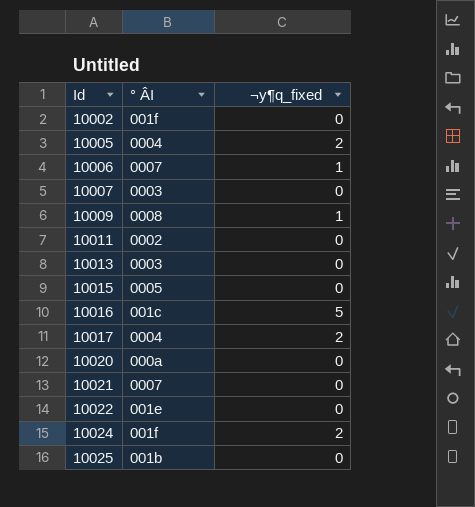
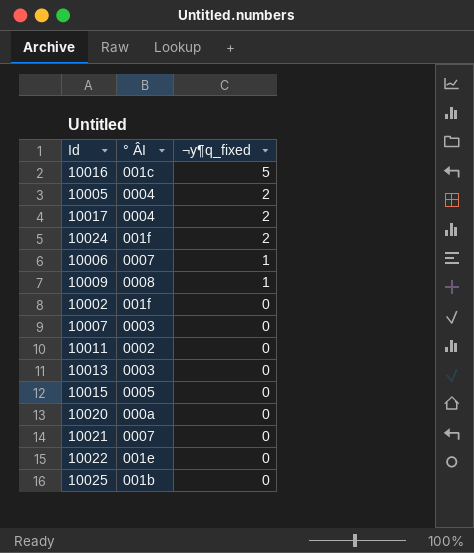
row order: Id ascending -> ¬y¶q_fixed descending

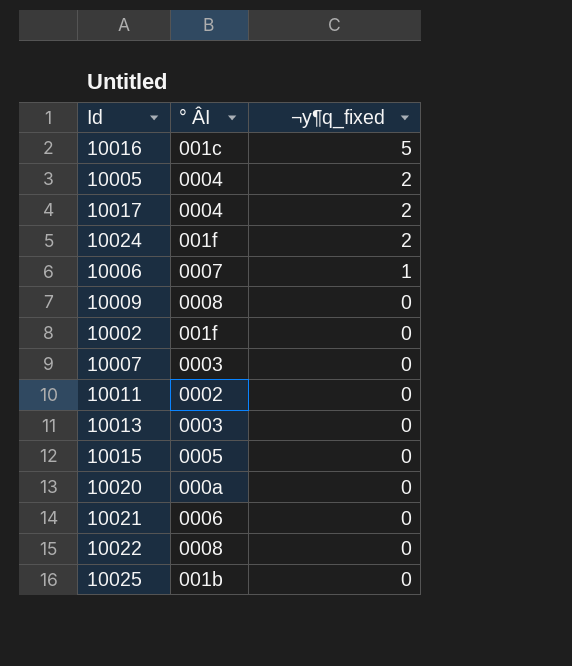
10009 | ¬y¶q_fixed: 1 -> 0
10021 | ° ÂI: 0007 -> 0006
10022 | ° ÂI: 001e -> 0008

